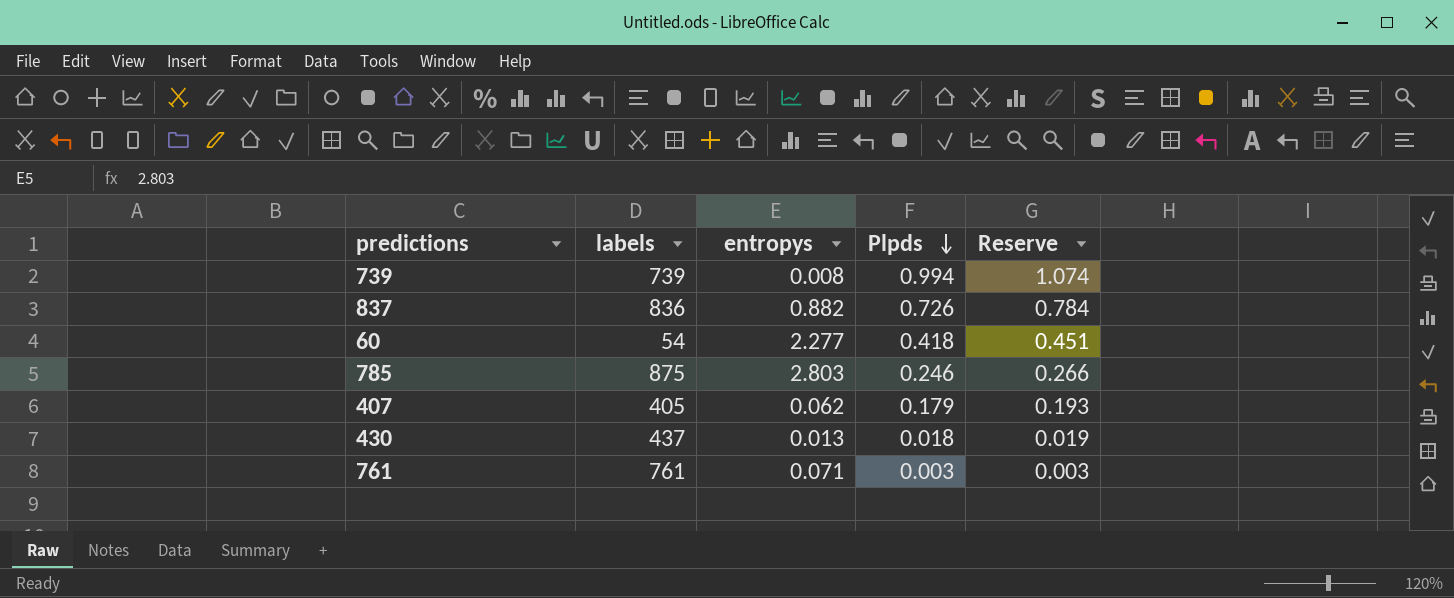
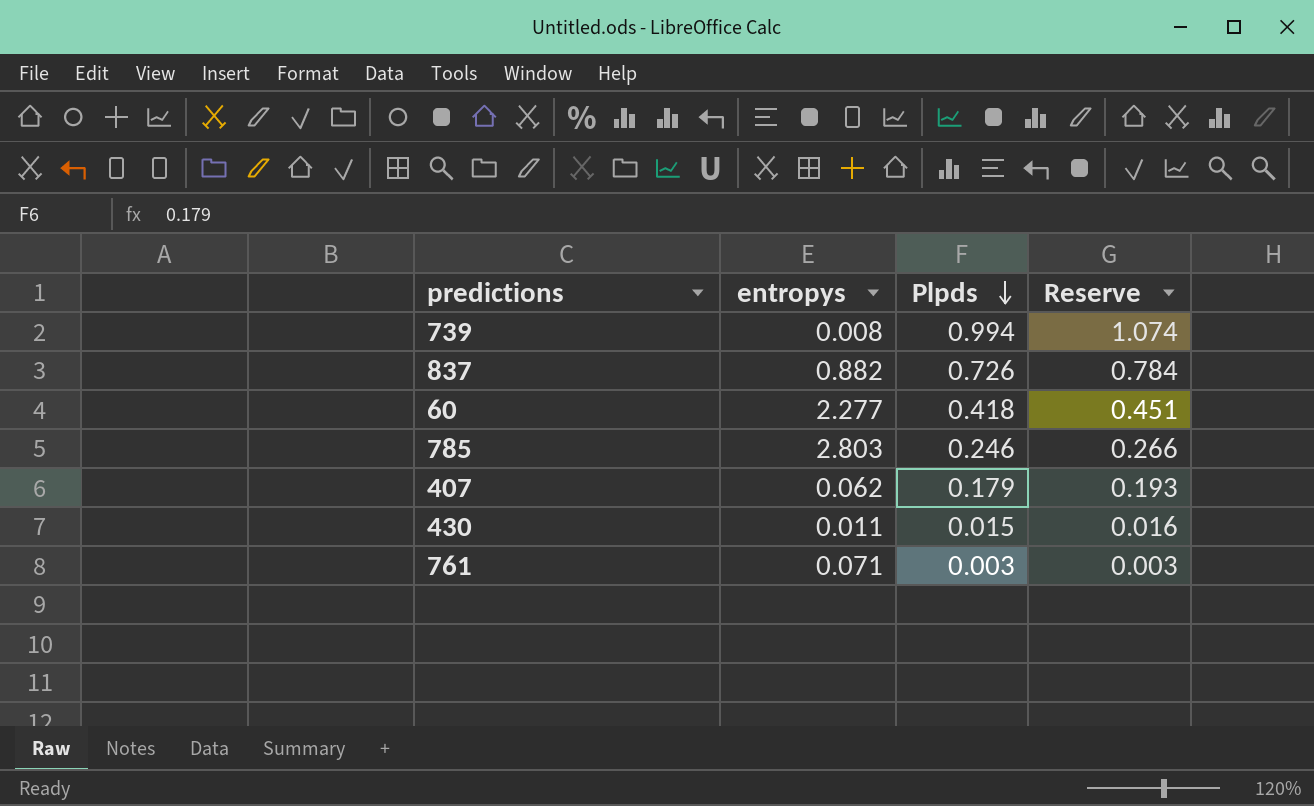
column labels | position: 2 -> none
430 | entropys: 0.013 -> 0.011
430 | Plpds: 0.018 -> 0.015
430 | Reserve: 0.019 -> 0.016

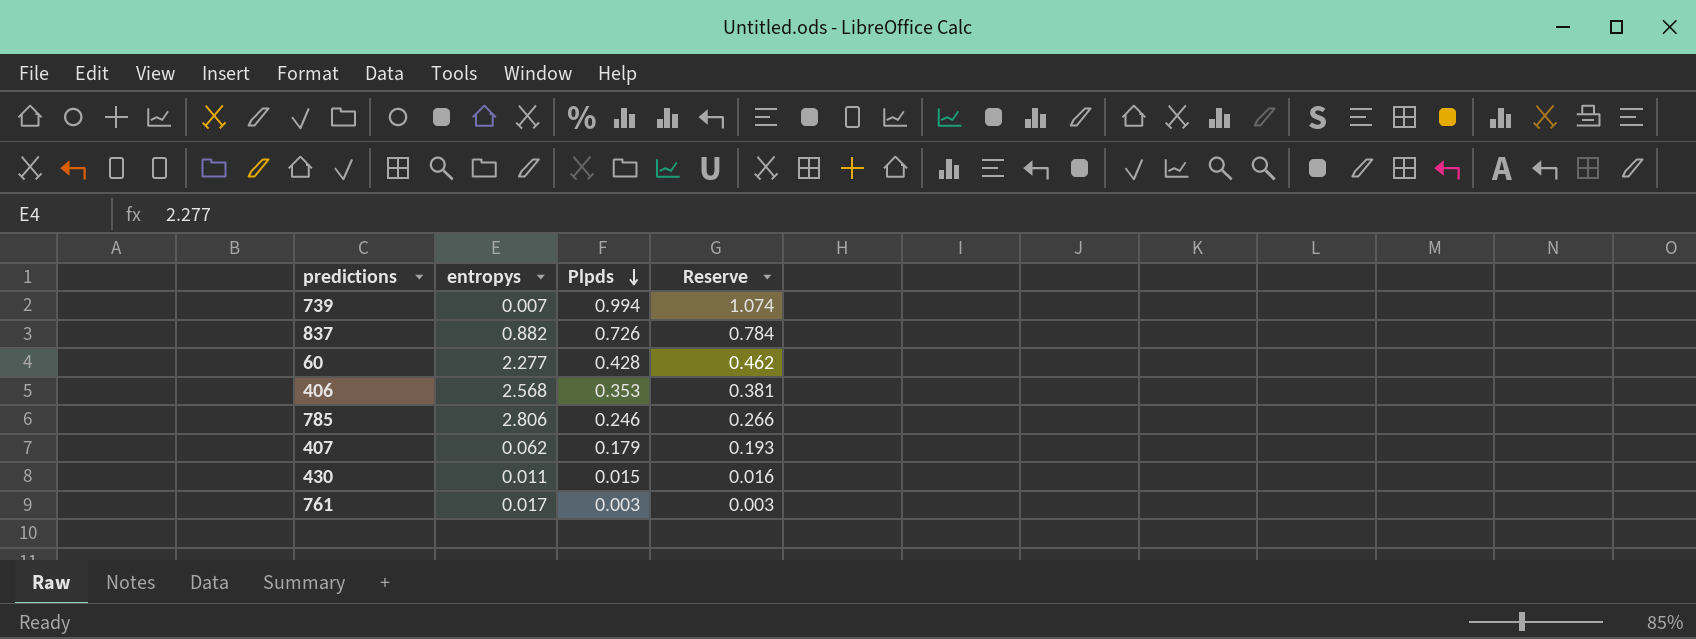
739 | entropys: 0.008 -> 0.007
60 | Plpds: 0.418 -> 0.428
60 | Reserve: 0.451 -> 0.462
row 406: none -> 2.568 | 0.353 | 0.381
785 | entropys: 2.803 -> 2.806
761 | entropys: 0.071 -> 0.017

